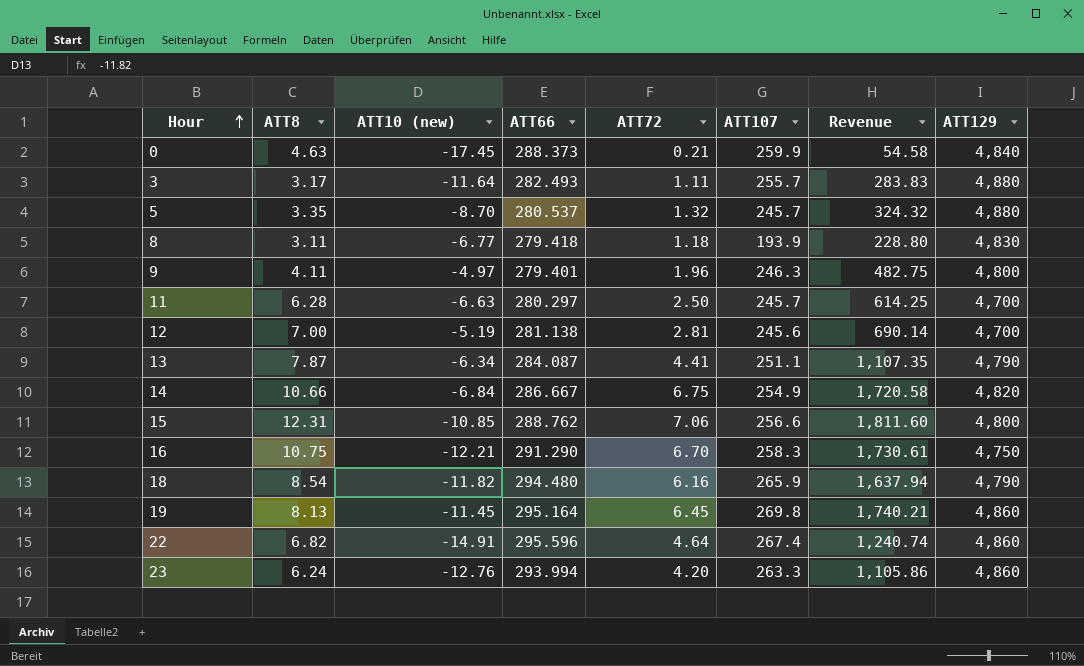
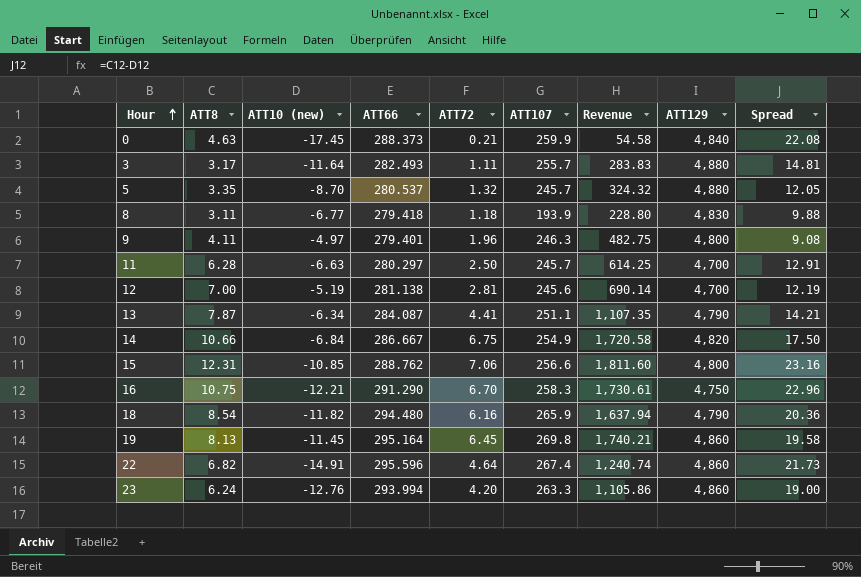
column Spread | formula: none -> [ATT8] - [ATT10 (new)]

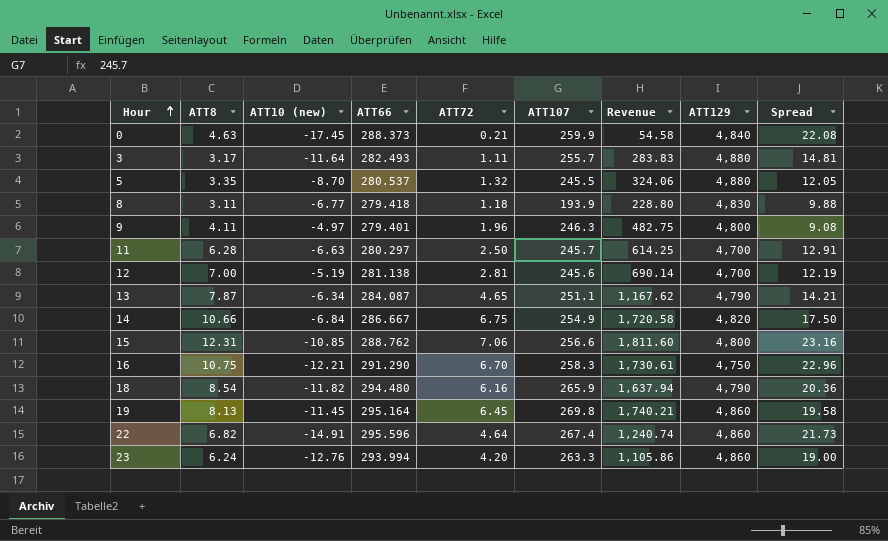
5 | ATT107: 245.7 -> 245.5
5 | Revenue: 324.32 -> 324.06
13 | ATT72: 4.41 -> 4.65
13 | Revenue: 1,107.35 -> 1,167.62

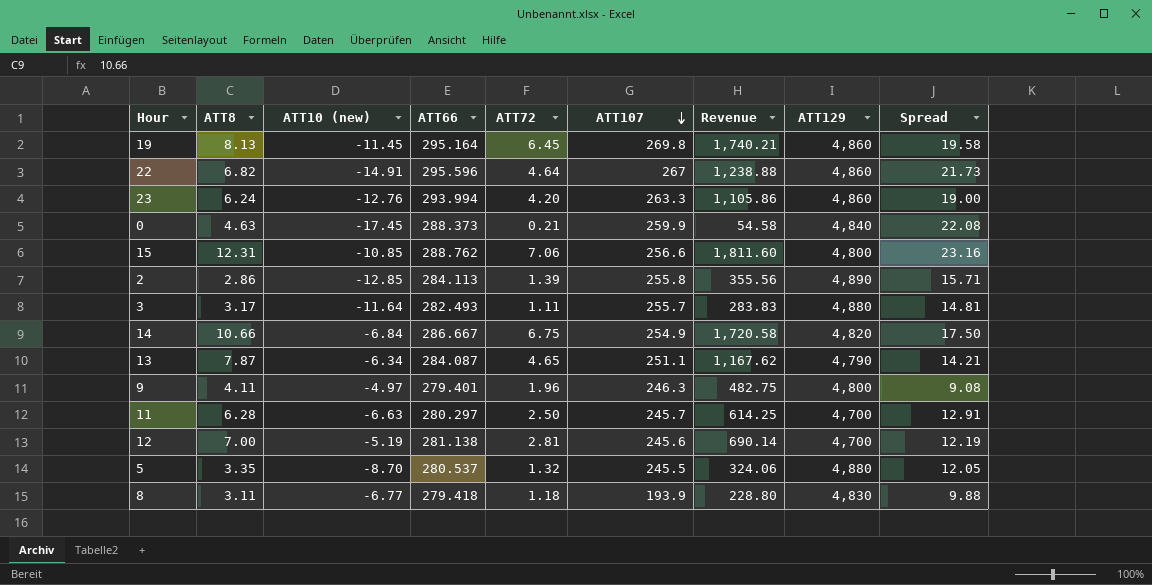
row order: Hour ascending -> ATT107 descending
row 16: 10.75 | -12.21 | 291.290 | 6.70 | 258.3 | 1,730.61 | 4,750 | 22.96 -> none
row 18: 8.54 | -11.82 | 294.480 | 6.16 | 265.9 | 1,637.94 | 4,790 | 20.36 -> none
22 | ATT107: 267.4 -> 267
22 | Revenue: 1,240.74 -> 1,238.88
row 2: none -> 2.86 | -12.85 | 284.113 | 1.39 | 255.8 | 355.56 | 4,890 | 15.71

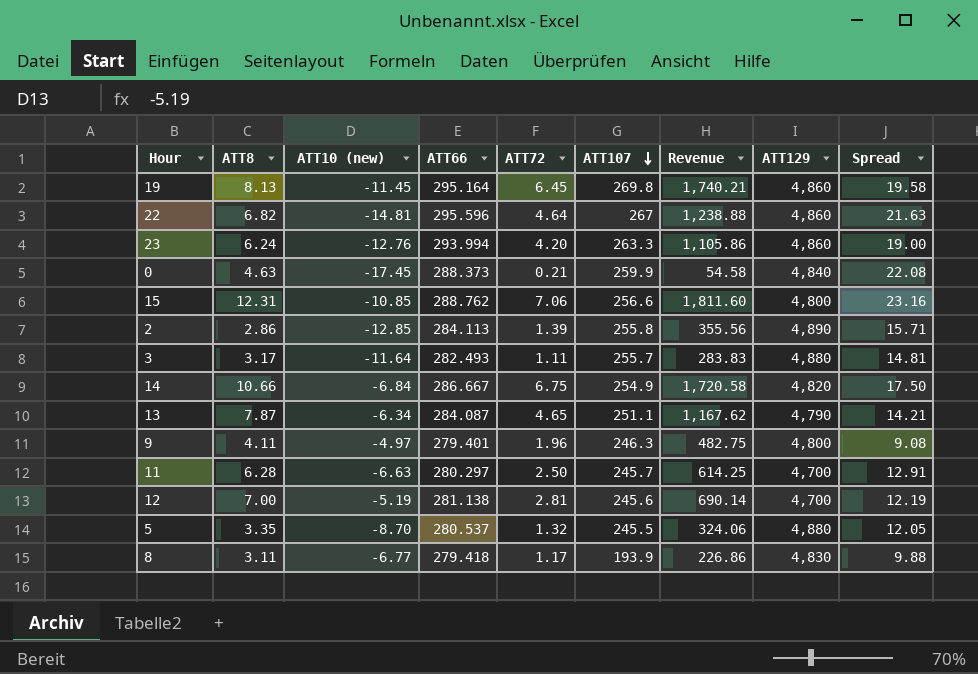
22 | ATT10 (new): -14.91 -> -14.81
22 | Spread: 21.73 -> 21.63
8 | ATT72: 1.18 -> 1.17
8 | Revenue: 228.80 -> 226.86

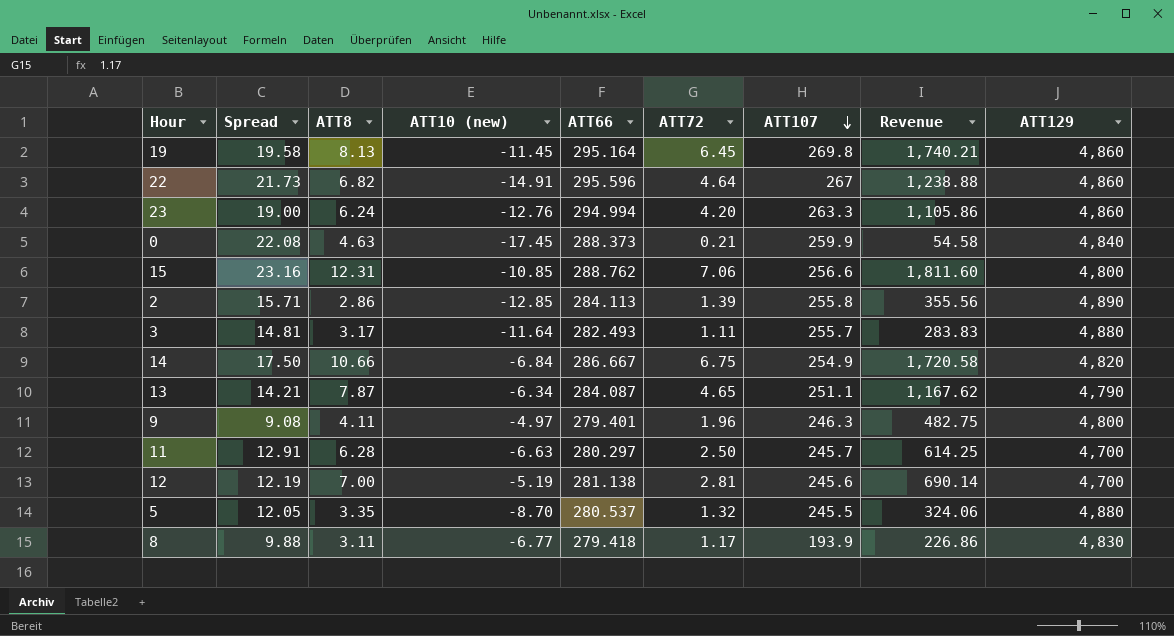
column Spread | position: 9 -> 2
22 | Spread: 21.63 -> 21.73
22 | ATT10 (new): -14.81 -> -14.91
23 | ATT66: 293.994 -> 294.994

